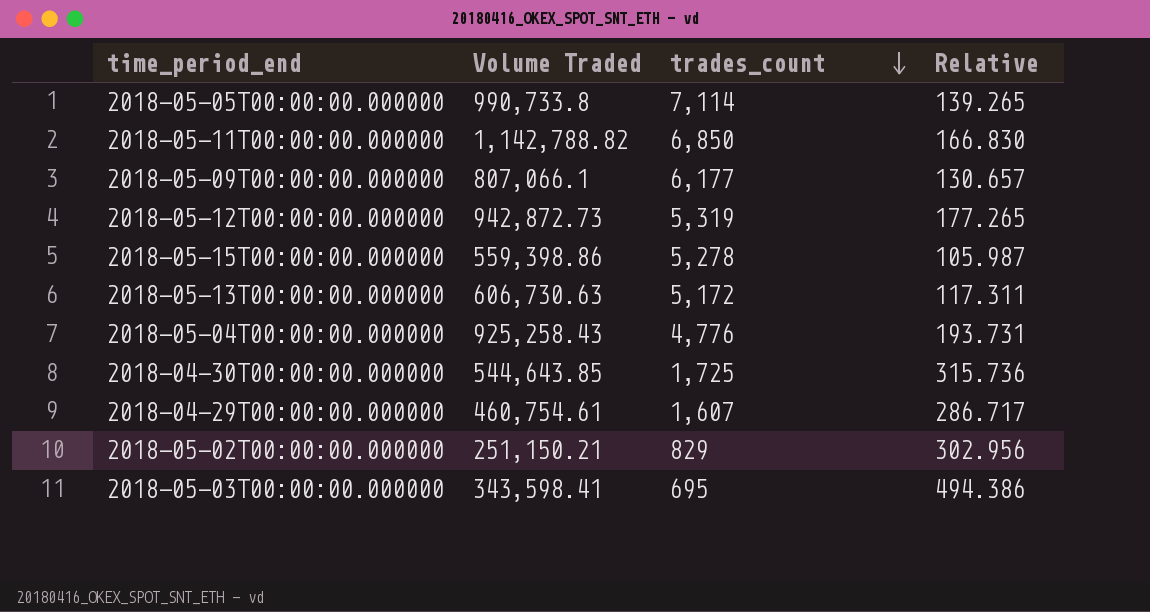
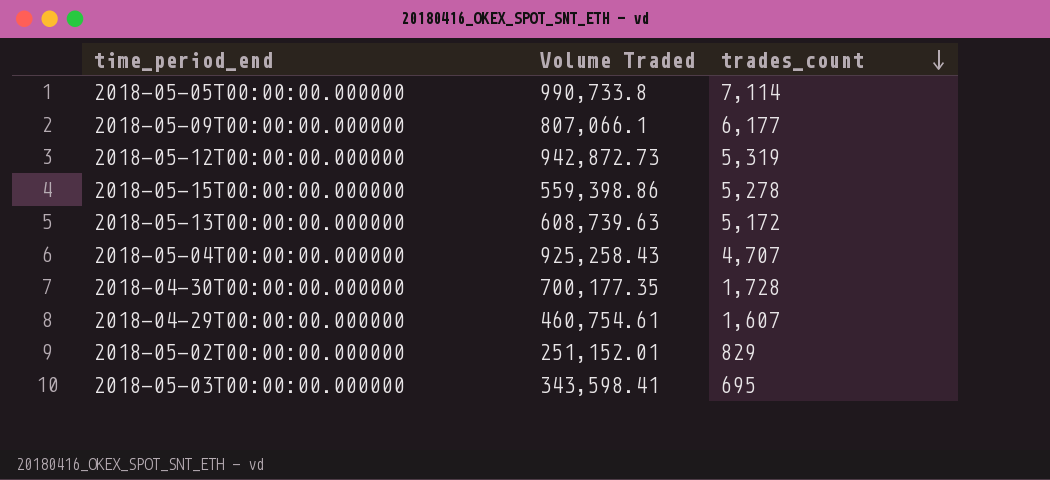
column Relative | formula: [Volume Traded] / [trades_count] -> none
row 2018-05-11T00:00:00.000000: 1,142,788.82 | 6,850 | 166.830 -> none
2018-05-13T00:00:00.000000 | Volume Traded: 606,730.63 -> 608,739.63
2018-05-04T00:00:00.000000 | trades_count: 4,776 -> 4,707
2018-04-30T00:00:00.000000 | Volume Traded: 544,643.85 -> 700,177.35
2018-04-30T00:00:00.000000 | trades_count: 1,725 -> 1,728
2018-05-02T00:00:00.000000 | Volume Traded: 251,150.21 -> 251,152.01

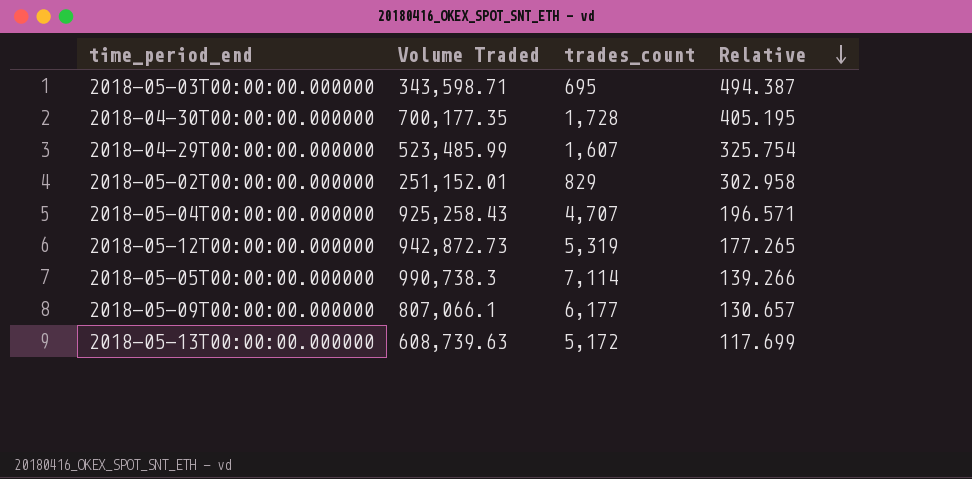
row order: trades_count descending -> Relative descending
column Relative | formula: none -> [Volume Traded] / [trades_count]
row 2018-05-15T00:00:00.000000: 559,398.86 | 5,278 -> none
2018-05-03T00:00:00.000000 | Volume Traded: 343,598.41 -> 343,598.71
2018-04-29T00:00:00.000000 | Volume Traded: 460,754.61 -> 523,485.99
2018-05-05T00:00:00.000000 | Volume Traded: 990,733.8 -> 990,738.3

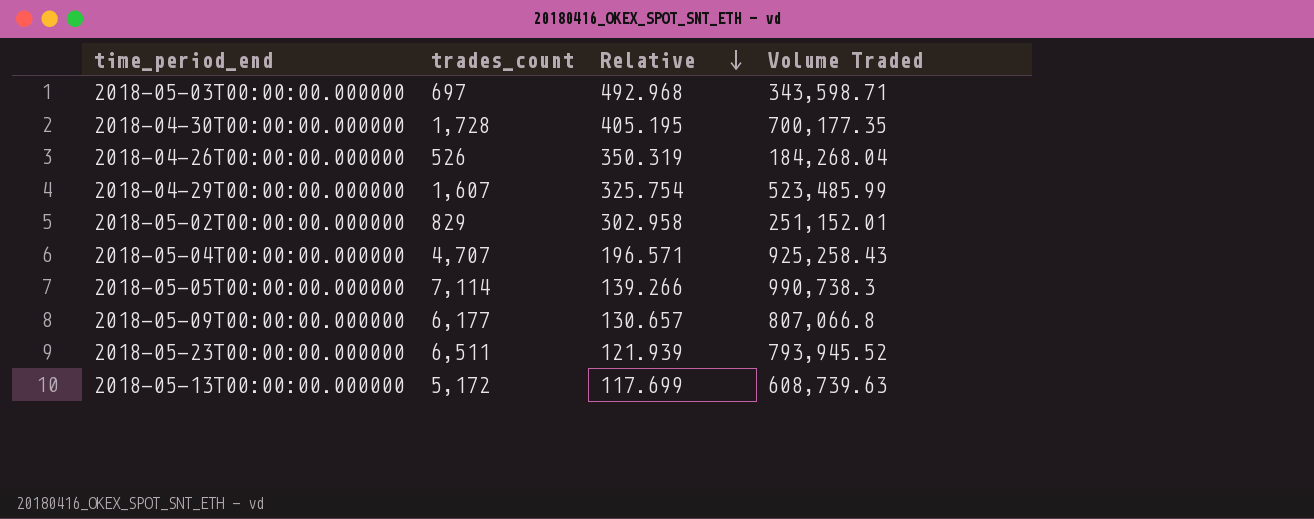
column Volume Traded | position: 2 -> 4
row 2018-05-12T00:00:00.000000: 942,872.73 | 5,319 | 177.265 -> none
2018-05-03T00:00:00.000000 | trades_count: 695 -> 697
2018-05-03T00:00:00.000000 | Relative: 494.387 -> 492.968
row 2018-04-26T00:00:00.000000: none -> 526 | 350.319 | 184,268.04
2018-05-09T00:00:00.000000 | Volume Traded: 807,066.1 -> 807,066.8
row 2018-05-23T00:00:00.000000: none -> 6,511 | 121.939 | 793,945.52

